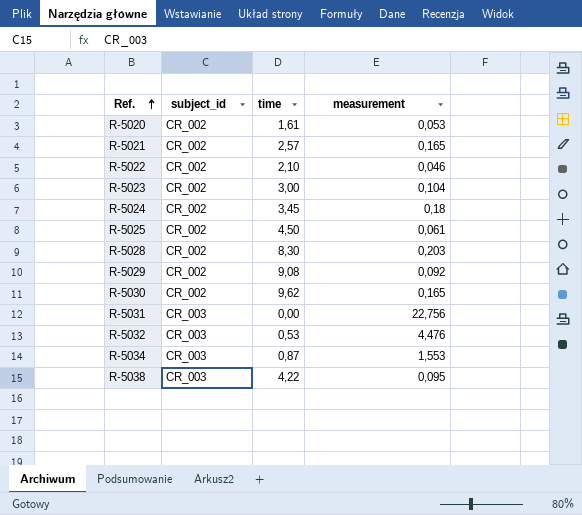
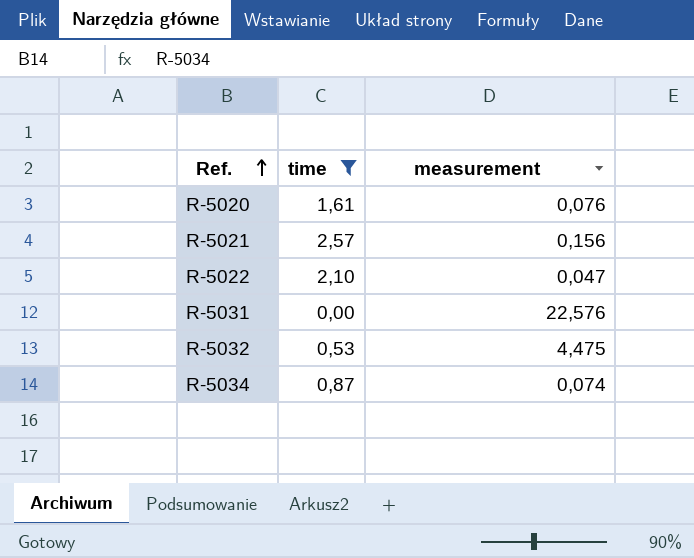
filter: none -> time <= 2,57
column subject_id | position: 2 -> none
R-5020 | measurement: 0,053 -> 0,076
R-5021 | measurement: 0,165 -> 0,156
R-5022 | measurement: 0,046 -> 0,047
R-5031 | measurement: 22,756 -> 22,576
R-5032 | measurement: 4,476 -> 4,475
R-5034 | measurement: 1,553 -> 0,074

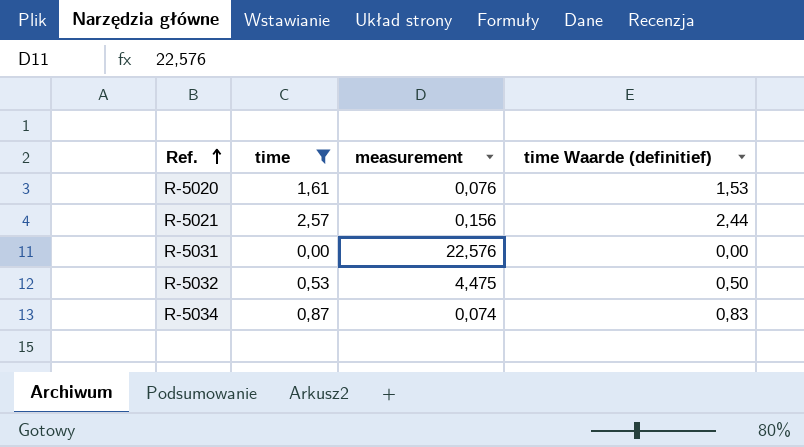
column time Waarde (definitief) | formula: none -> [time] * 0,95
row R-5022: 2,10 | 0,047 -> none

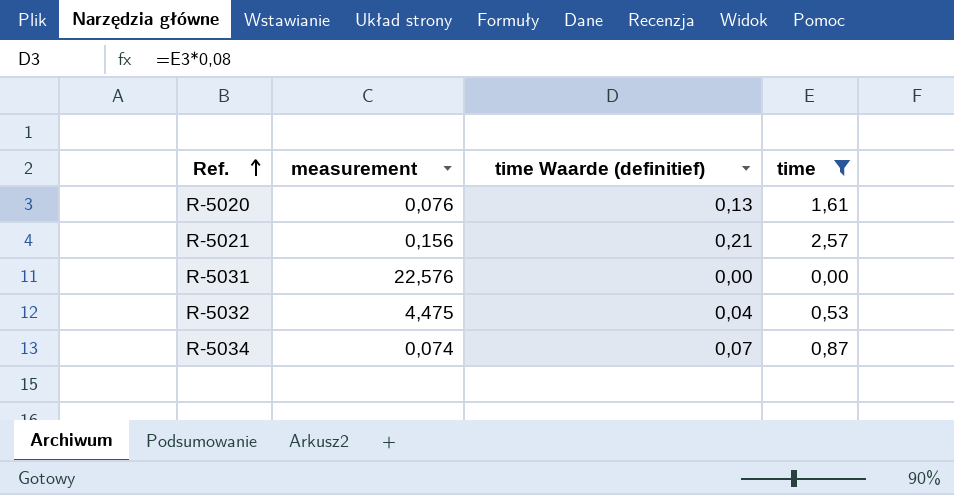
column time Waarde (definitief) | formula: [time] * 0,95 -> [time] * 0,08
column time | position: 2 -> 4

